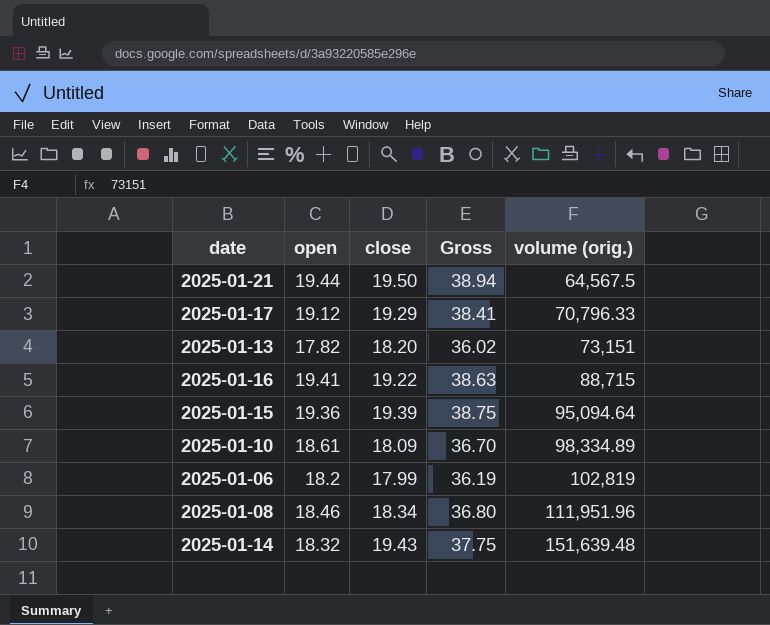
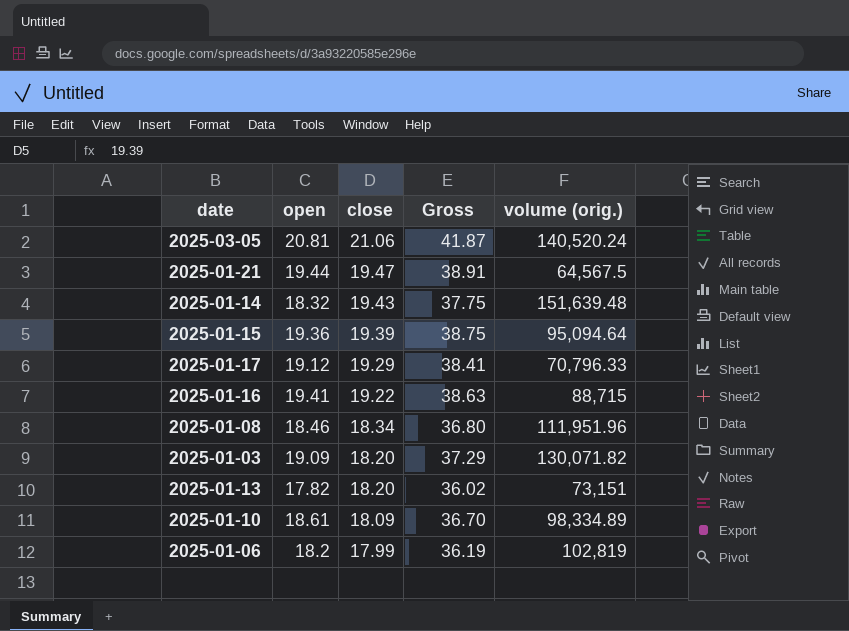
row order: volume (orig.) ascending -> close descending
row 2025-03-05: none -> 20.81 | 21.06 | 41.87 | 140,520.24
2025-01-21 | close: 19.50 -> 19.47
2025-01-21 | Gross: 38.94 -> 38.91
row 2025-01-03: none -> 19.09 | 18.20 | 37.29 | 130,071.82

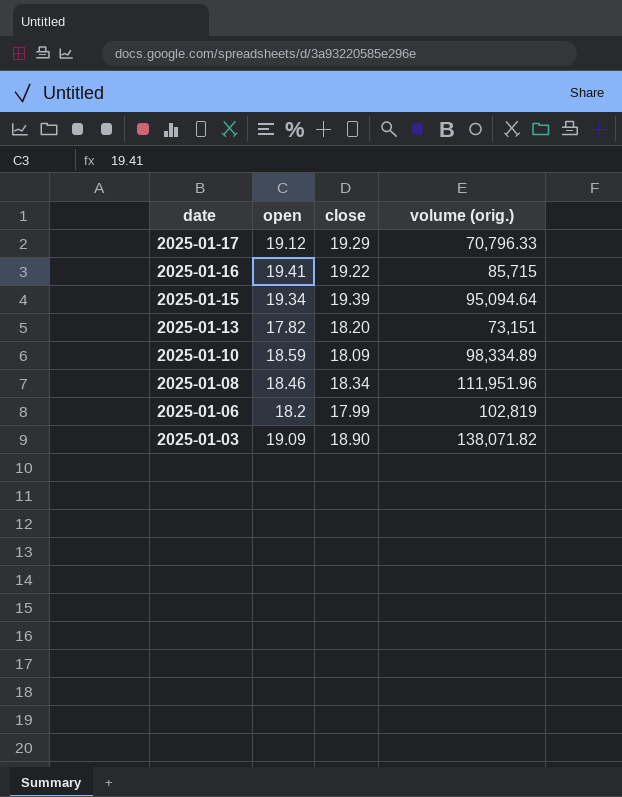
row order: close descending -> date descending
column Gross | formula: [open] + [close] -> none
row 2025-03-05: 20.81 | 21.06 | 41.87 | 140,520.24 -> none
row 2025-01-21: 19.44 | 19.47 | 38.91 | 64,567.5 -> none
row 2025-01-14: 18.32 | 19.43 | 37.75 | 151,639.48 -> none
2025-01-16 | volume (orig.): 88,715 -> 85,715
2025-01-15 | open: 19.36 -> 19.34
2025-01-10 | open: 18.61 -> 18.59
2025-01-03 | close: 18.20 -> 18.90
2025-01-03 | volume (orig.): 130,071.82 -> 138,071.82

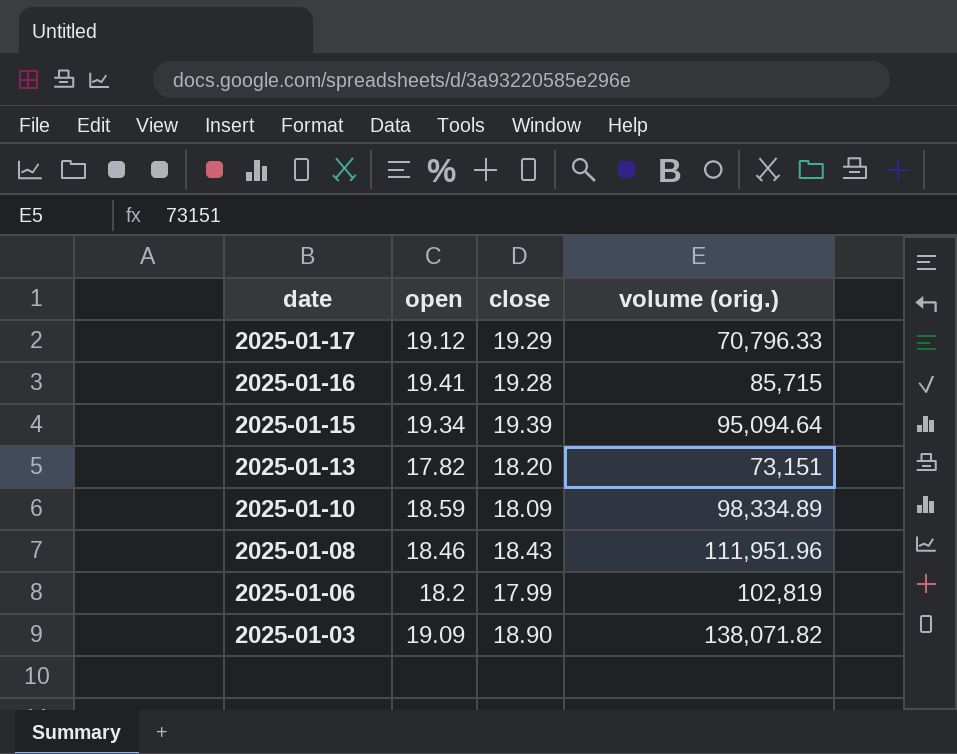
2025-01-16 | close: 19.22 -> 19.28
2025-01-08 | close: 18.34 -> 18.43

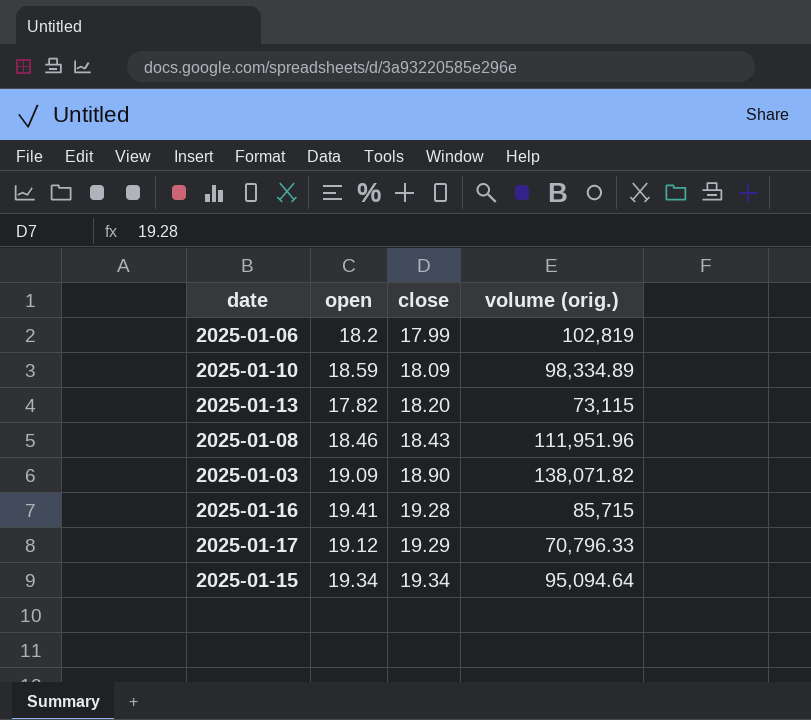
row order: date descending -> close ascending
2025-01-13 | volume (orig.): 73,151 -> 73,115
2025-01-15 | close: 19.39 -> 19.34

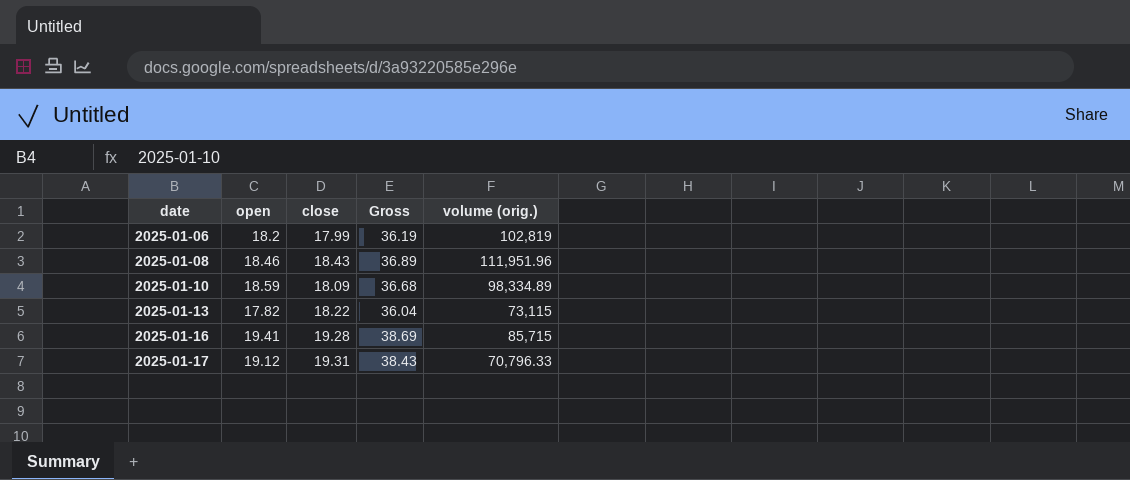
row order: close ascending -> date ascending
column Gross | formula: none -> [open] + [close]
row 2025-01-03: 19.09 | 18.90 | 138,071.82 -> none
row 2025-01-15: 19.34 | 19.34 | 95,094.64 -> none
2025-01-13 | close: 18.20 -> 18.22
2025-01-17 | close: 19.29 -> 19.31

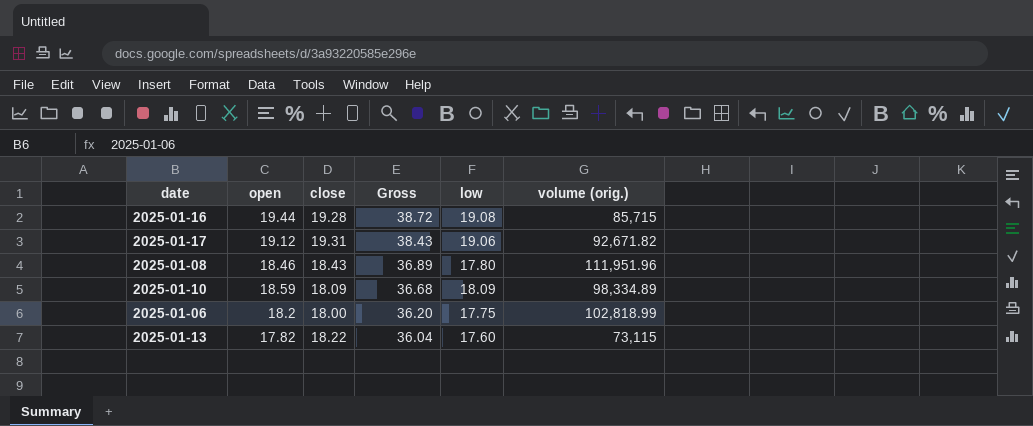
row order: date ascending -> Gross descending
column low | position: none -> 5
2025-01-16 | open: 19.41 -> 19.44
2025-01-16 | Gross: 38.69 -> 38.72
2025-01-17 | volume (orig.): 70,796.33 -> 92,671.82
2025-01-06 | close: 17.99 -> 18.00
2025-01-06 | Gross: 36.19 -> 36.20
2025-01-06 | volume (orig.): 102,819 -> 102,818.99

